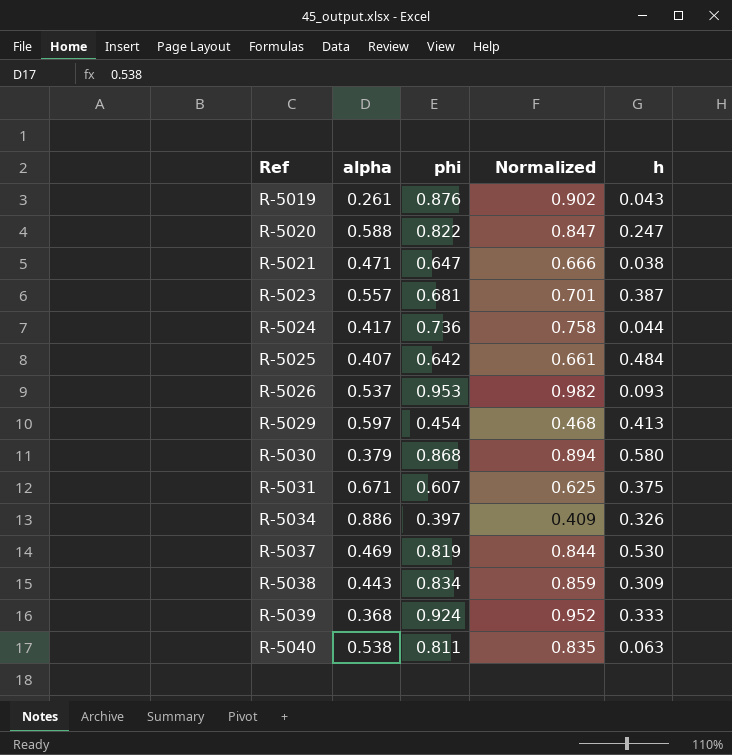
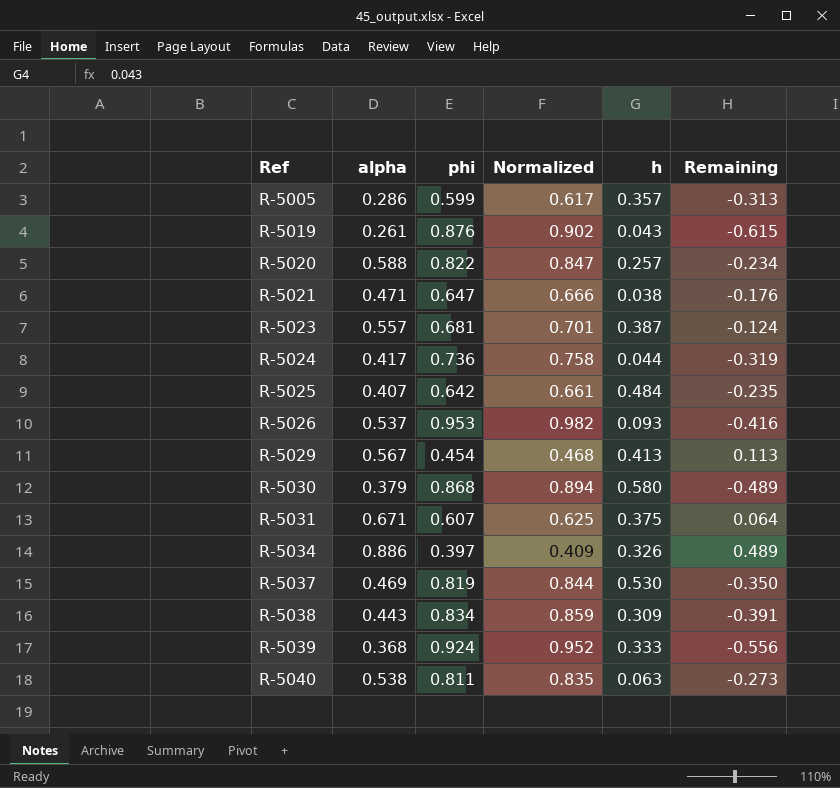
column Remaining | formula: none -> [alpha] - [phi]
row R-5005: none -> 0.286 | 0.599 | 0.617 | 0.357 | -0.313
R-5020 | h: 0.247 -> 0.257
R-5029 | alpha: 0.597 -> 0.567

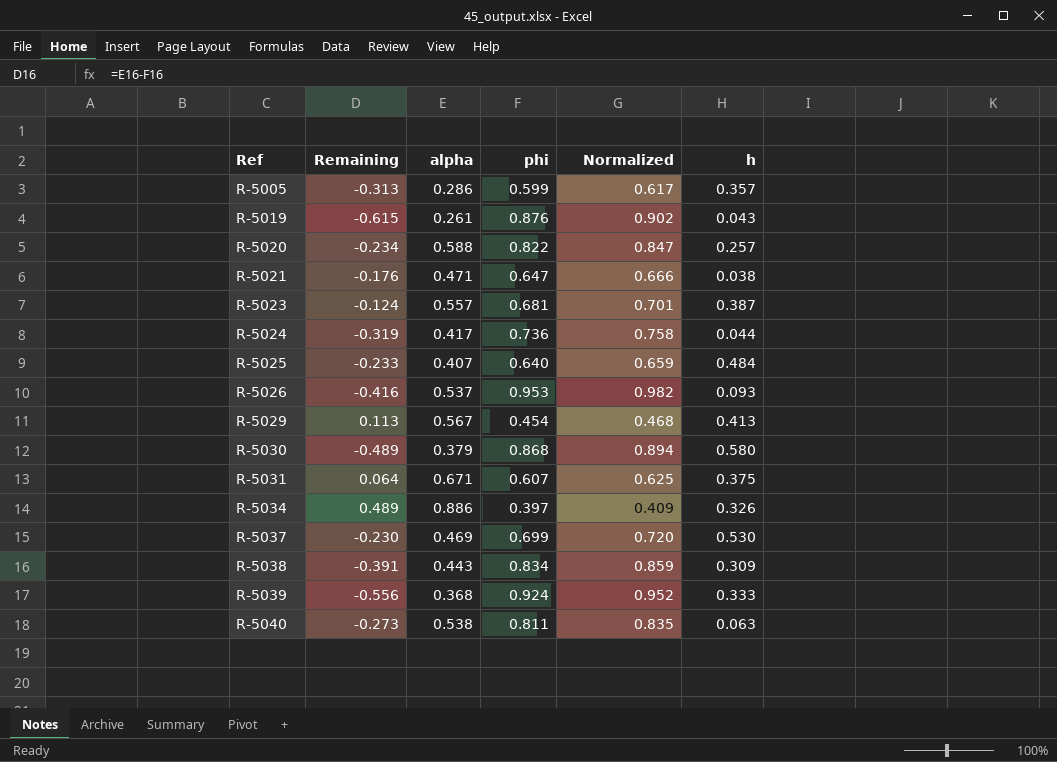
column Remaining | position: 6 -> 2
R-5025 | Remaining: -0.235 -> -0.233
R-5025 | phi: 0.642 -> 0.640
R-5025 | Normalized: 0.661 -> 0.659
R-5037 | Remaining: -0.350 -> -0.230
R-5037 | phi: 0.819 -> 0.699
R-5037 | Normalized: 0.844 -> 0.720

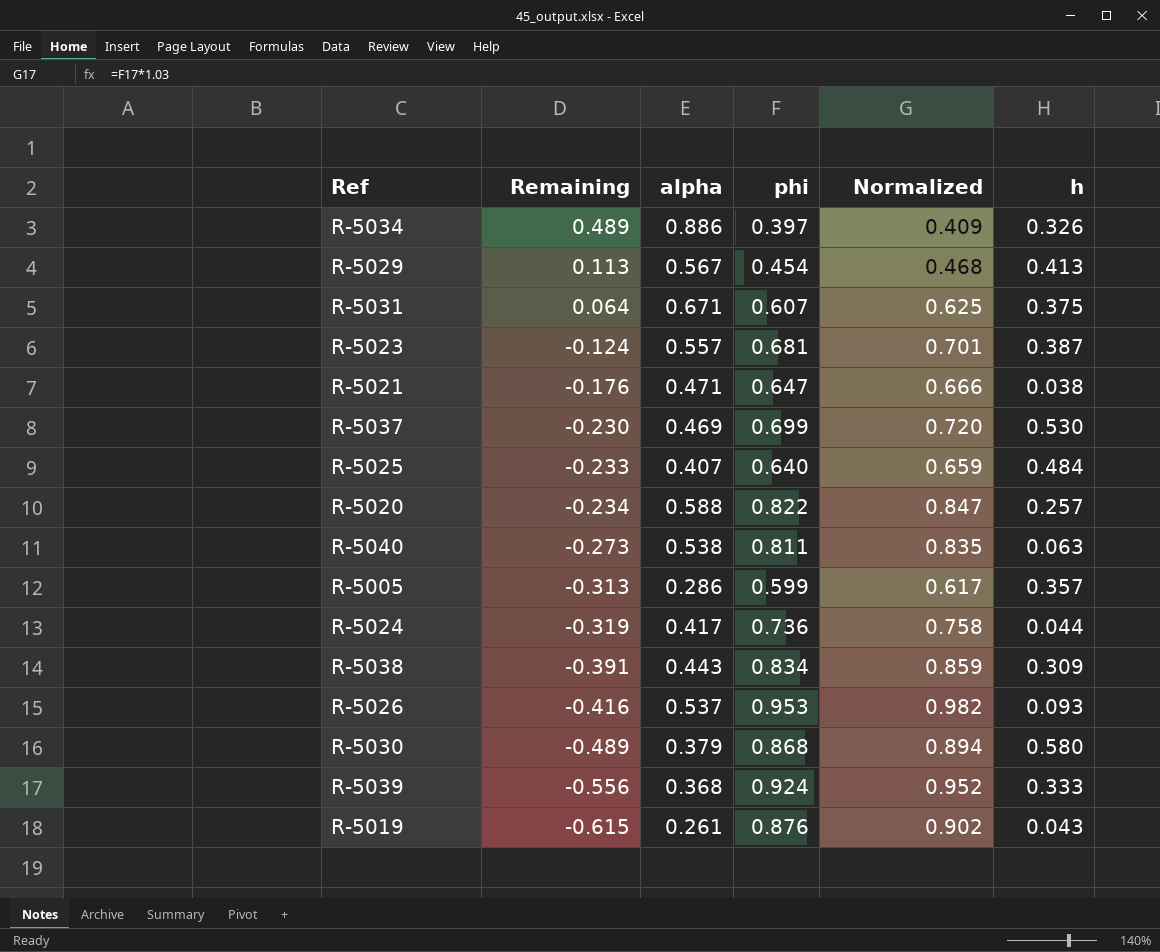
row order: Ref ascending -> Remaining descending

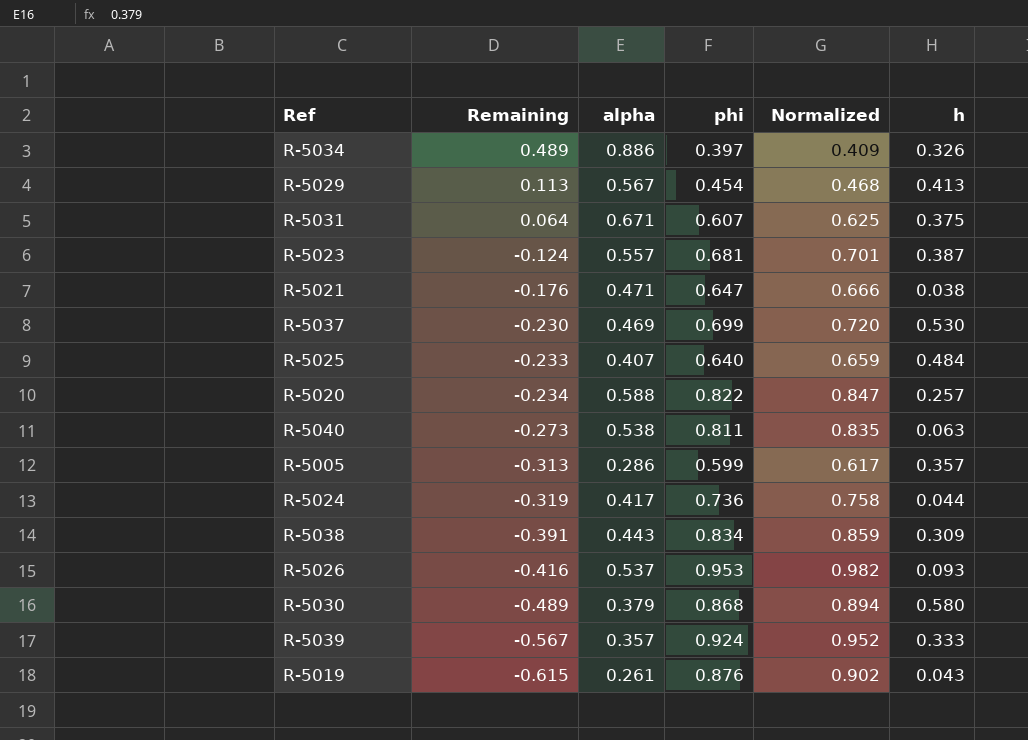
R-5039 | Remaining: -0.556 -> -0.567
R-5039 | alpha: 0.368 -> 0.357

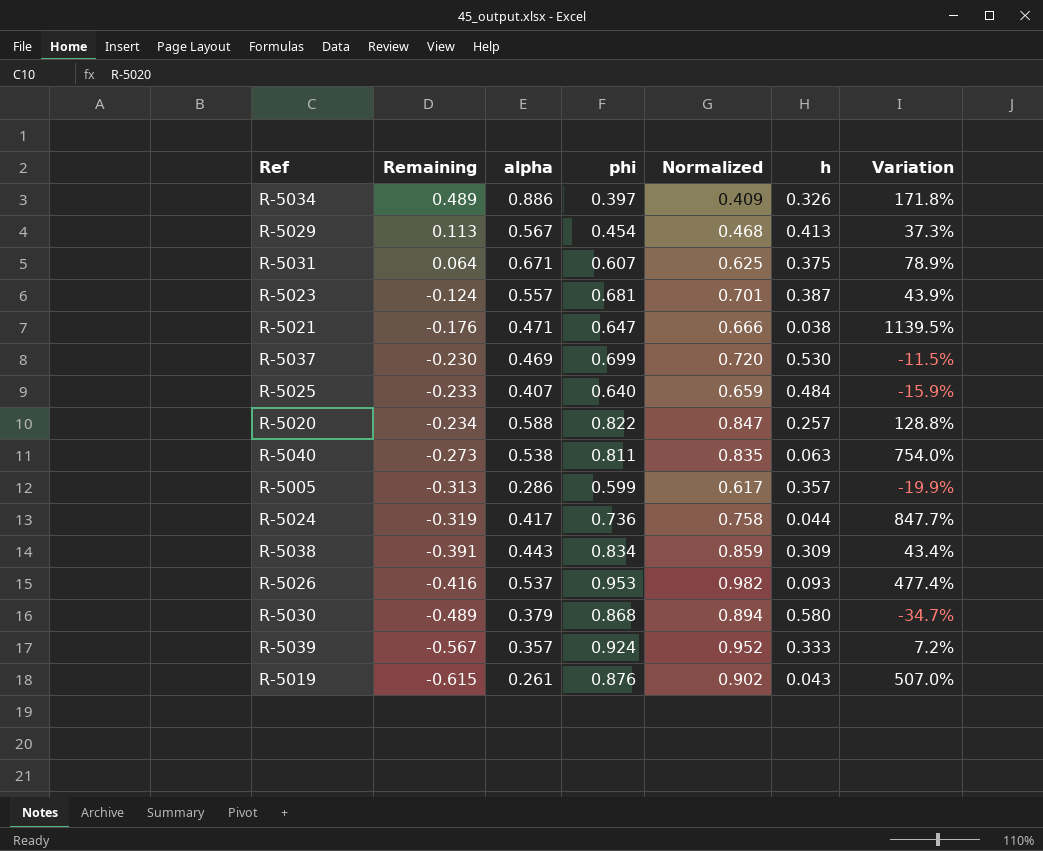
column Variation | formula: none -> ([alpha] - [h]) / [h]

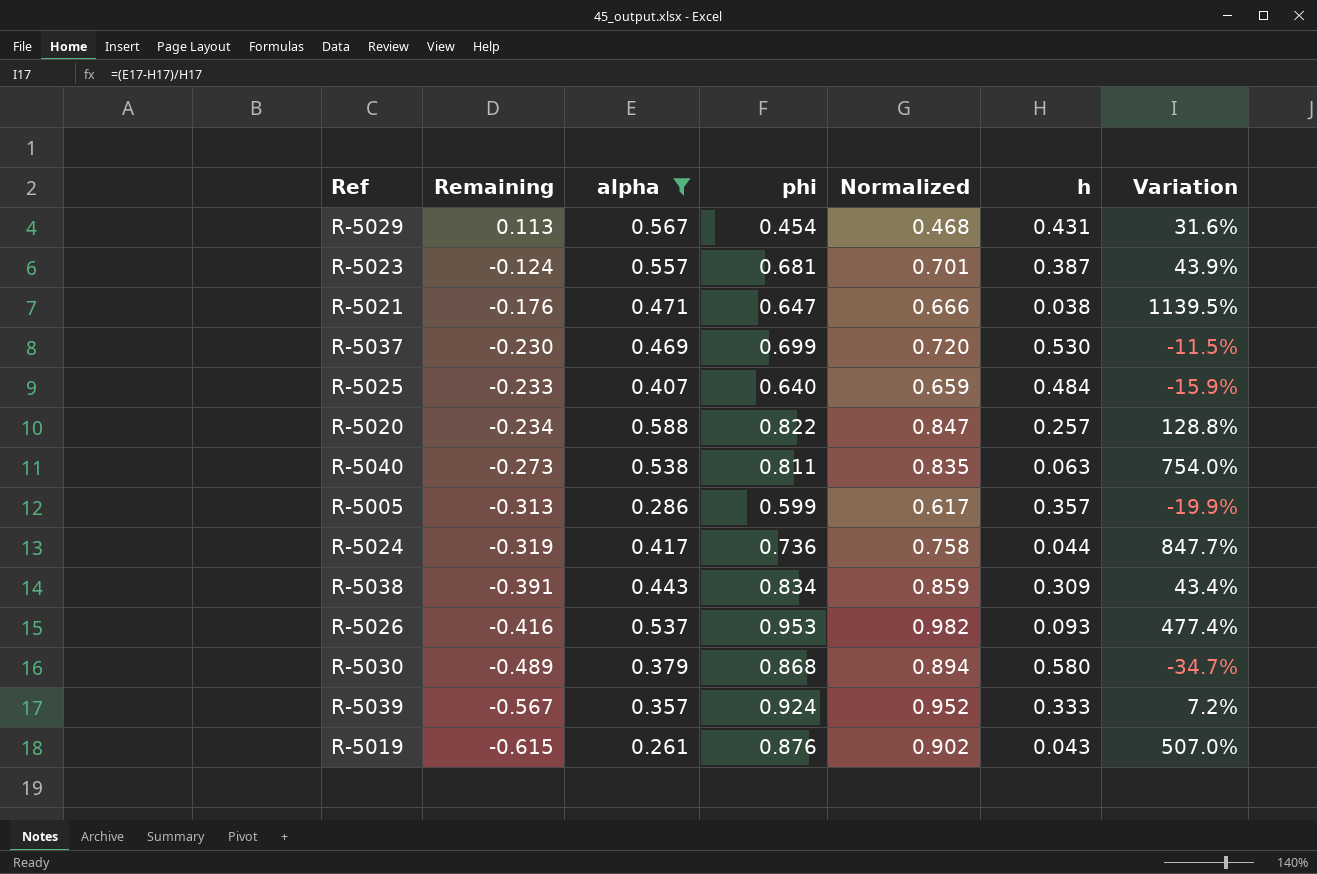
filter: none -> alpha <= 0.588
R-5029 | h: 0.413 -> 0.431
R-5029 | Variation: 37.3% -> 31.6%

